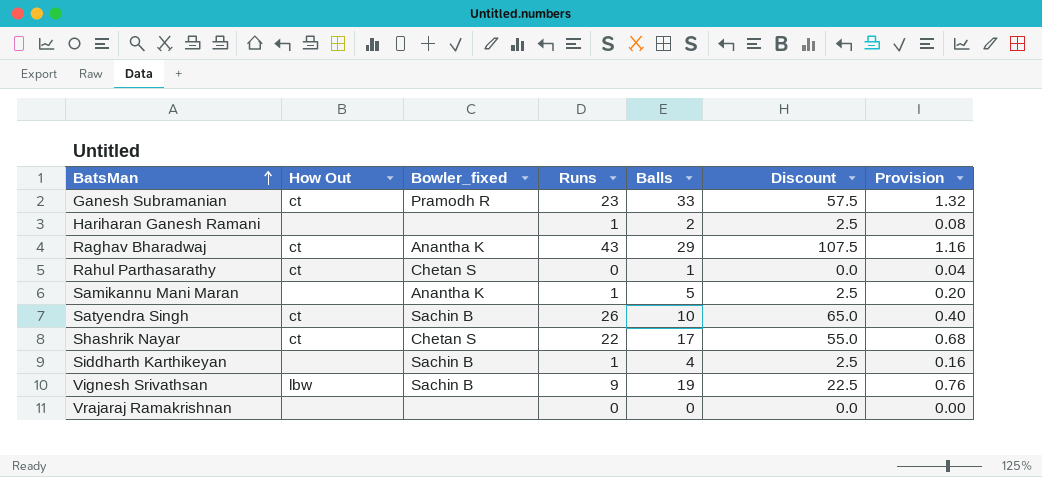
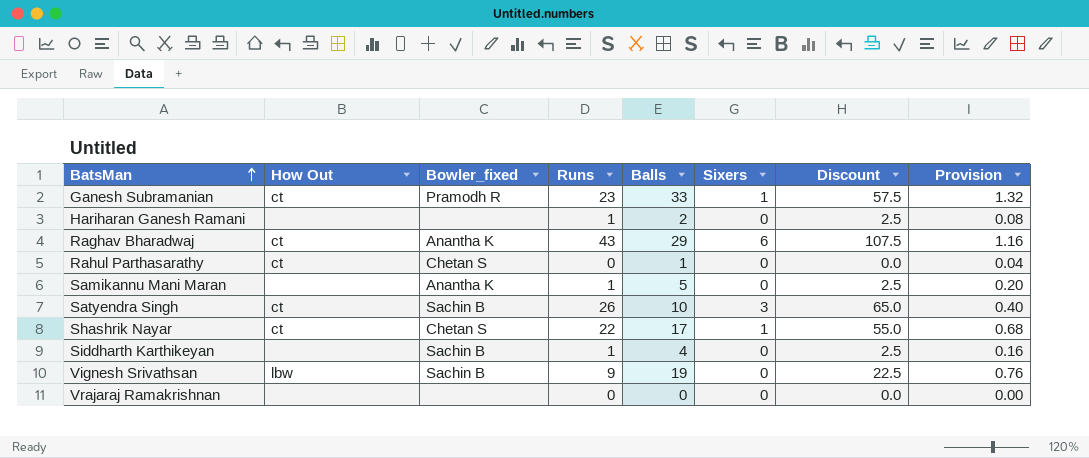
column Sixers | position: none -> 6

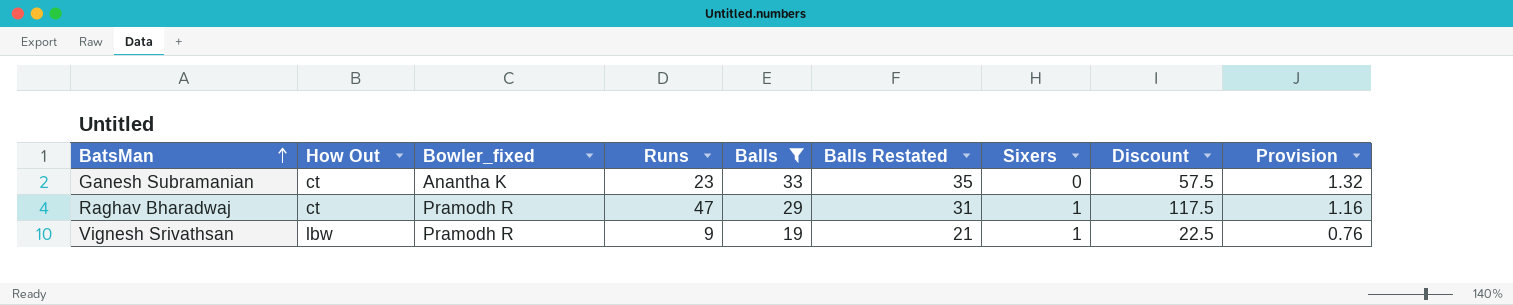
filter: none -> Balls >= 19
column Balls Restated | formula: none -> [Balls] + 2
Ganesh Subramanian | Bowler_fixed: Pramodh R -> Anantha K
Ganesh Subramanian | Sixers: 1 -> 0
Raghav Bharadwaj | Bowler_fixed: Anantha K -> Pramodh R
Raghav Bharadwaj | Runs: 43 -> 47
Raghav Bharadwaj | Sixers: 6 -> 1
Raghav Bharadwaj | Discount: 107.5 -> 117.5
Vignesh Srivathsan | Bowler_fixed: Sachin B -> Pramodh R
Vignesh Srivathsan | Sixers: 0 -> 1

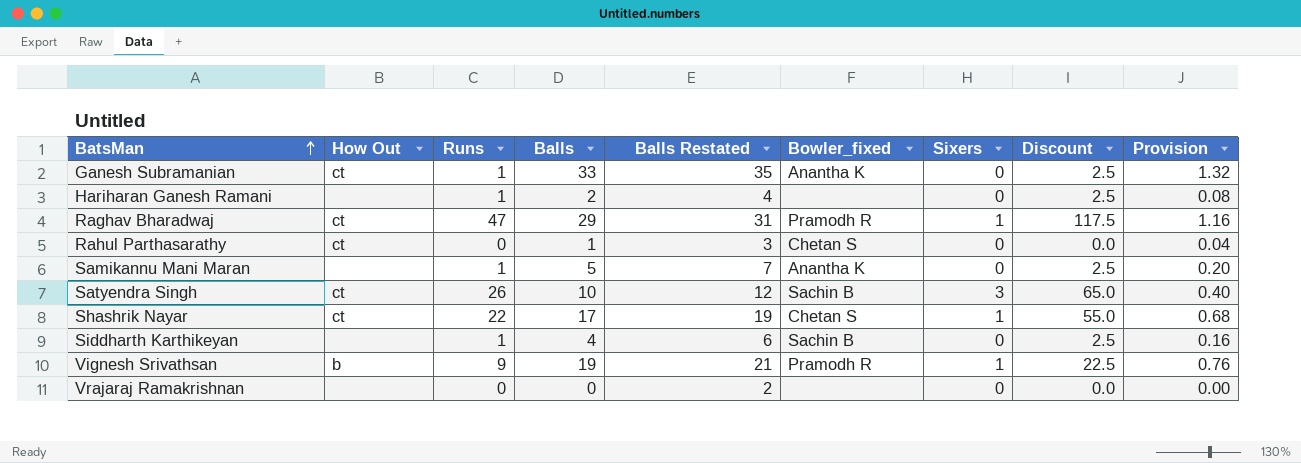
filter: Balls >= 19 -> none
column Bowler_fixed | position: 3 -> 6
Ganesh Subramanian | Runs: 23 -> 1
Ganesh Subramanian | Discount: 57.5 -> 2.5
Vignesh Srivathsan | How Out: lbw -> b

